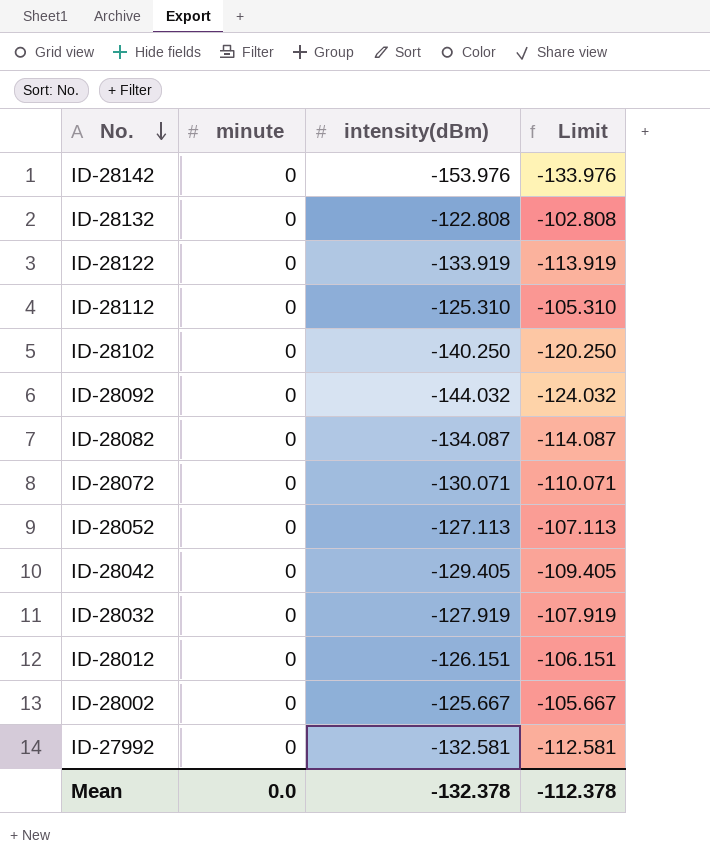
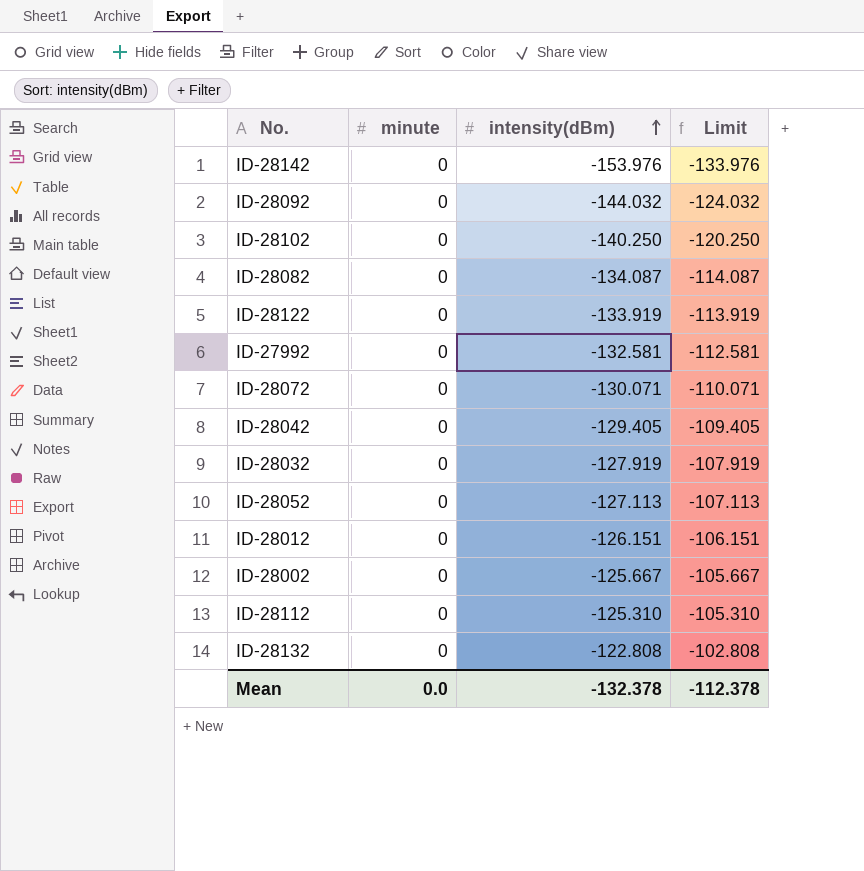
row order: No. descending -> intensity(dBm) ascending

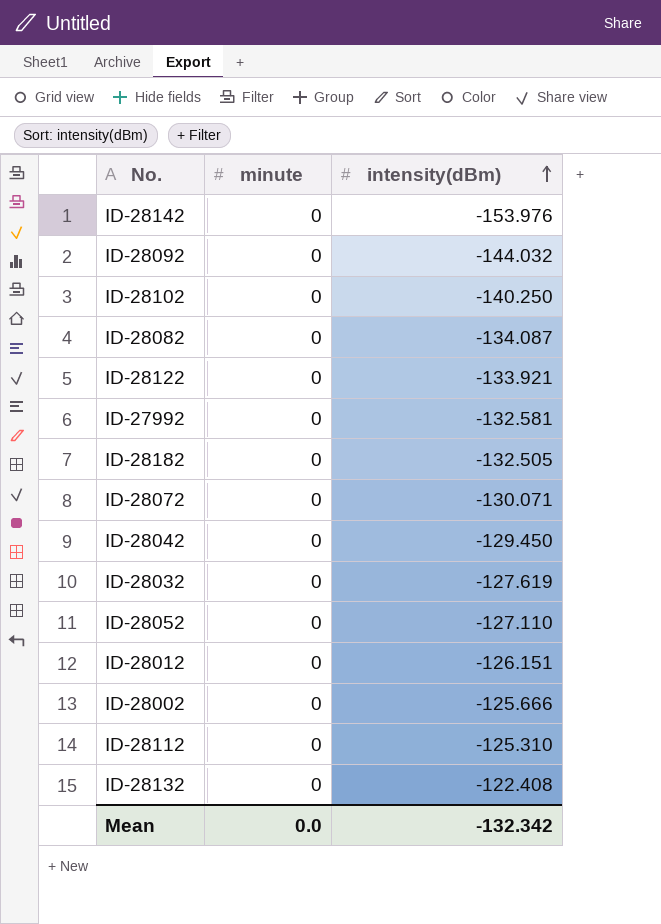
column Limit | formula: [intensity(dBm)] + 20 -> none
ID-28122 | intensity(dBm): -133.919 -> -133.921
row ID-28182: none -> 0 | -132.505
ID-28042 | intensity(dBm): -129.405 -> -129.450
ID-28032 | intensity(dBm): -127.919 -> -127.619
ID-28052 | intensity(dBm): -127.113 -> -127.110
ID-28002 | intensity(dBm): -125.667 -> -125.666
ID-28132 | intensity(dBm): -122.808 -> -122.408
Mean | intensity(dBm): -132.378 -> -132.342

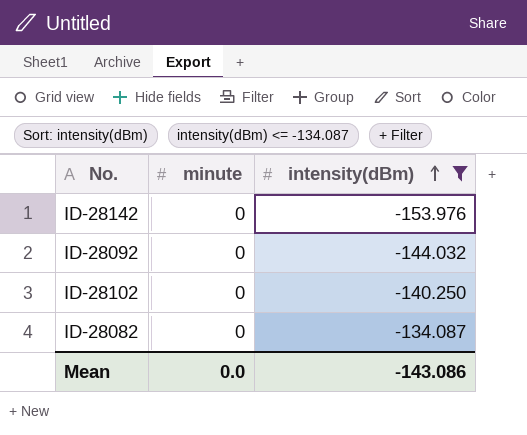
filter: none -> intensity(dBm) <= -134.087
Mean | intensity(dBm): -132.342 -> -143.086

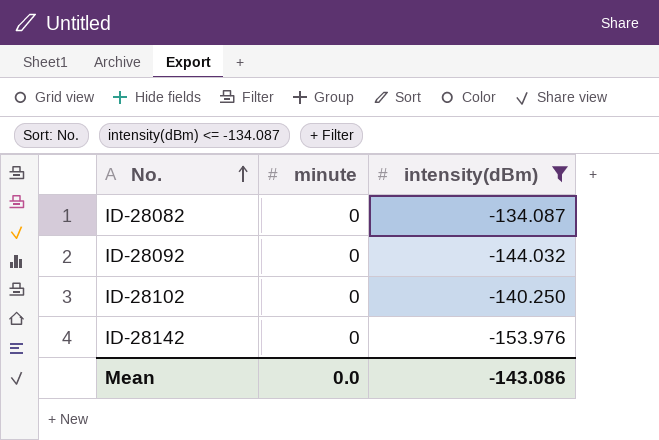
row order: intensity(dBm) ascending -> No. ascending

